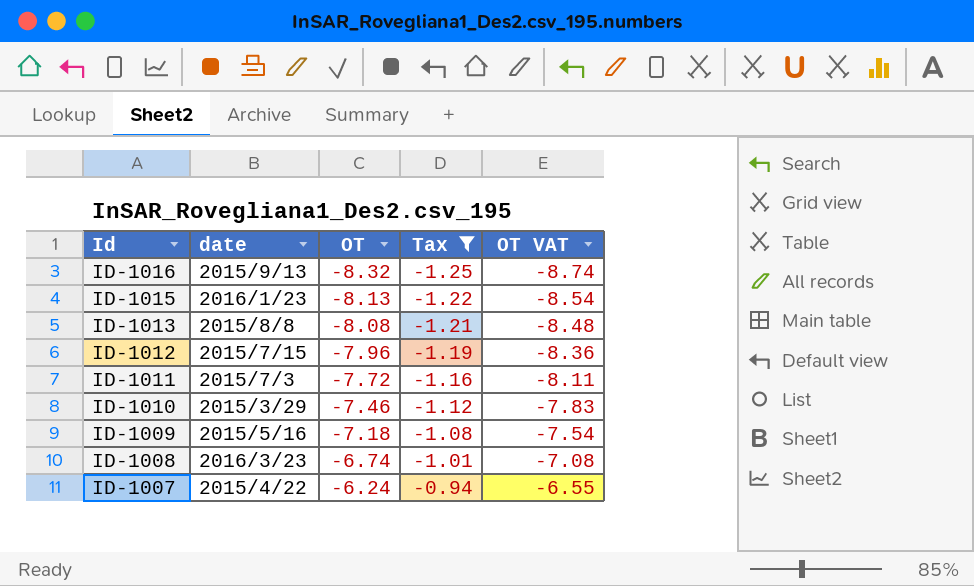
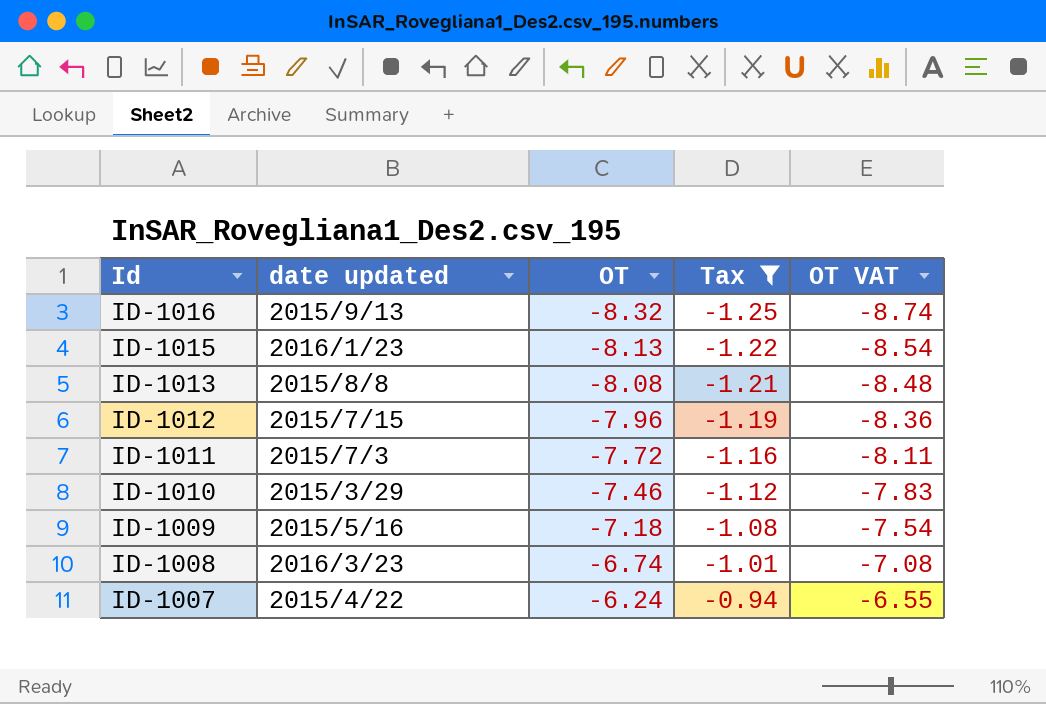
column name: date -> date updated

